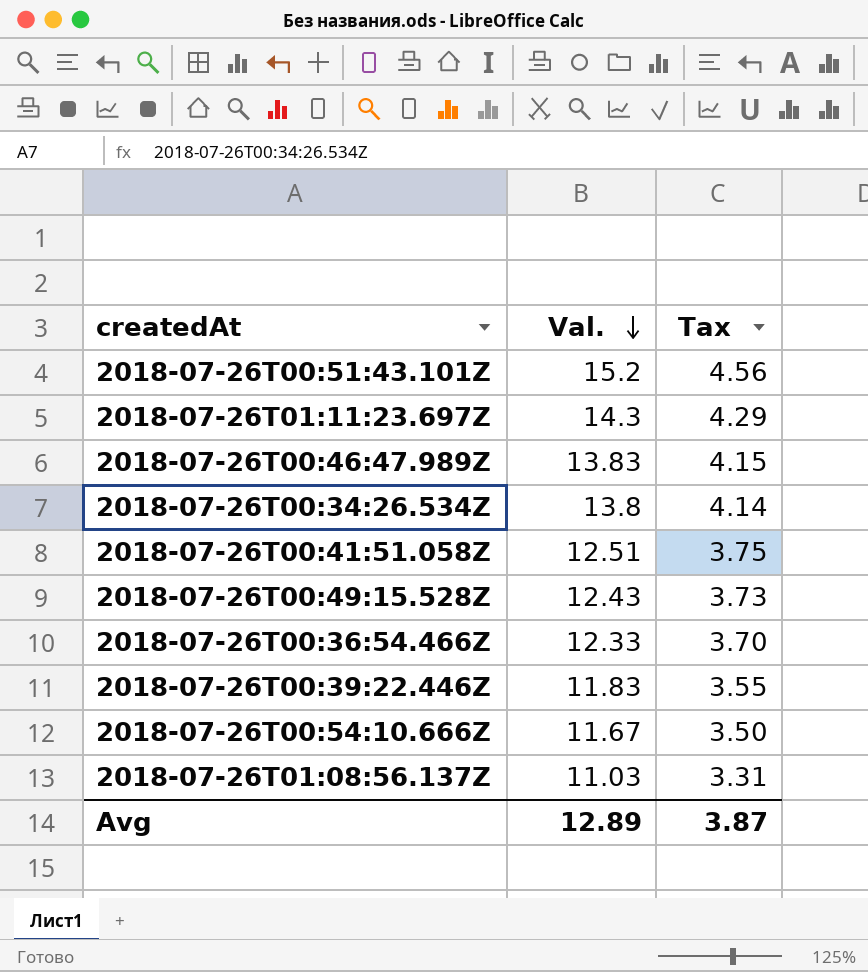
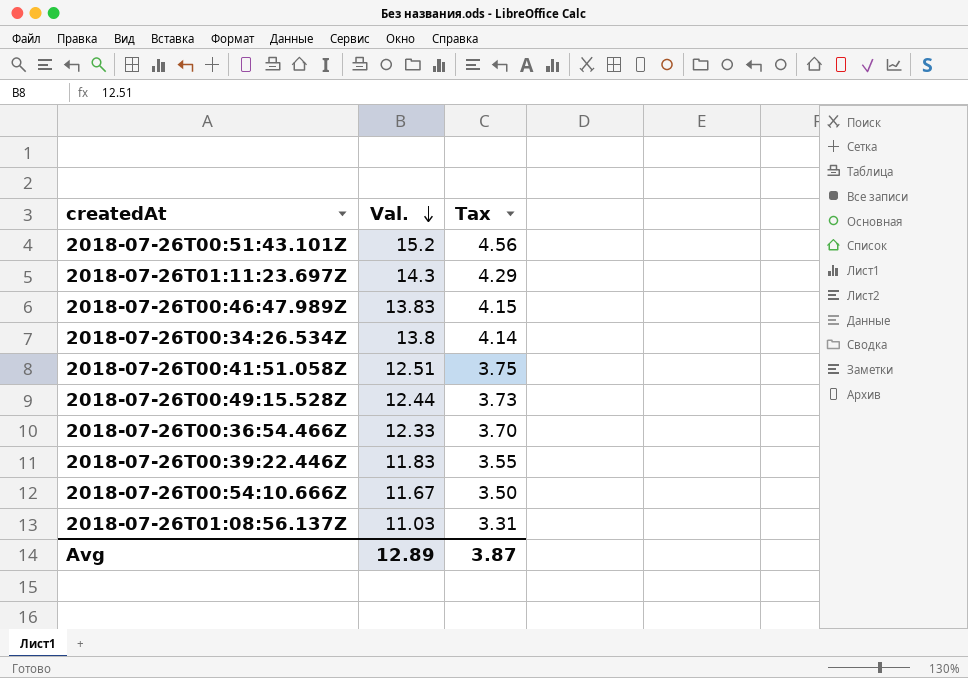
2018-07-26T00:49:15.528Z | Val.: 12.43 -> 12.44

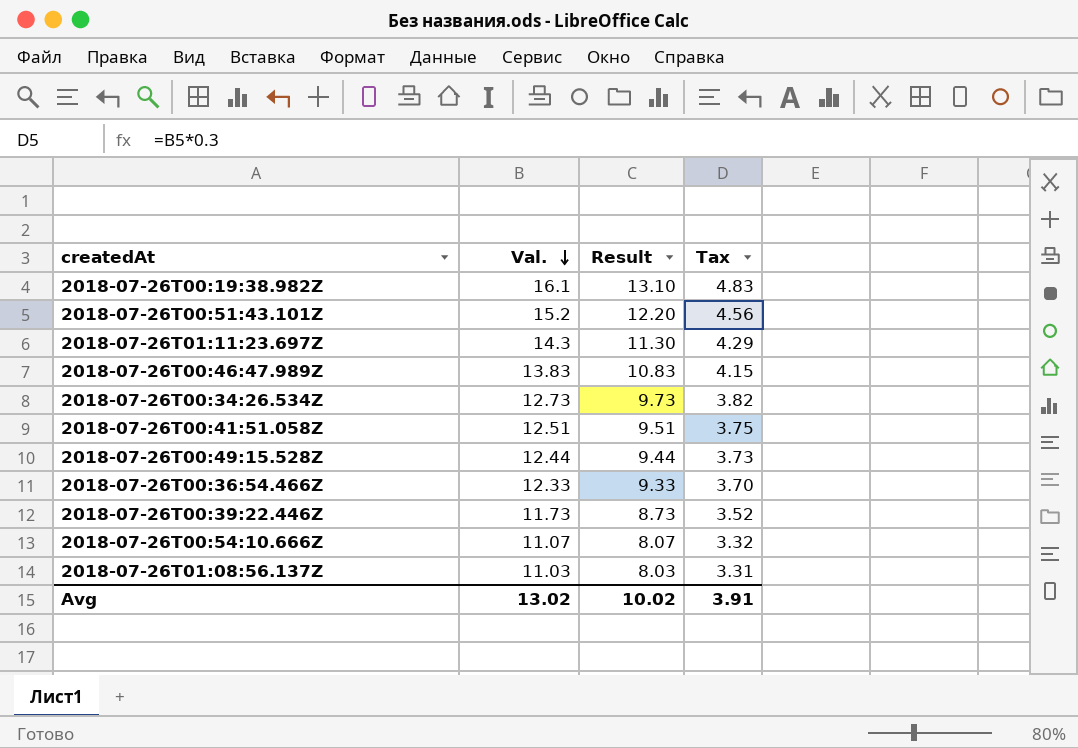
column Result | formula: none -> [Val.] - 3
row 2018-07-26T00:19:38.982Z: none -> 16.1 | 13.10 | 4.83
2018-07-26T00:34:26.534Z | Val.: 13.8 -> 12.73
2018-07-26T00:34:26.534Z | Tax: 4.14 -> 3.82
2018-07-26T00:39:22.446Z | Val.: 11.83 -> 11.73
2018-07-26T00:39:22.446Z | Tax: 3.55 -> 3.52
2018-07-26T00:54:10.666Z | Val.: 11.67 -> 11.07
2018-07-26T00:54:10.666Z | Tax: 3.50 -> 3.32
Avg | Val.: 12.89 -> 13.02
Avg | Tax: 3.87 -> 3.91

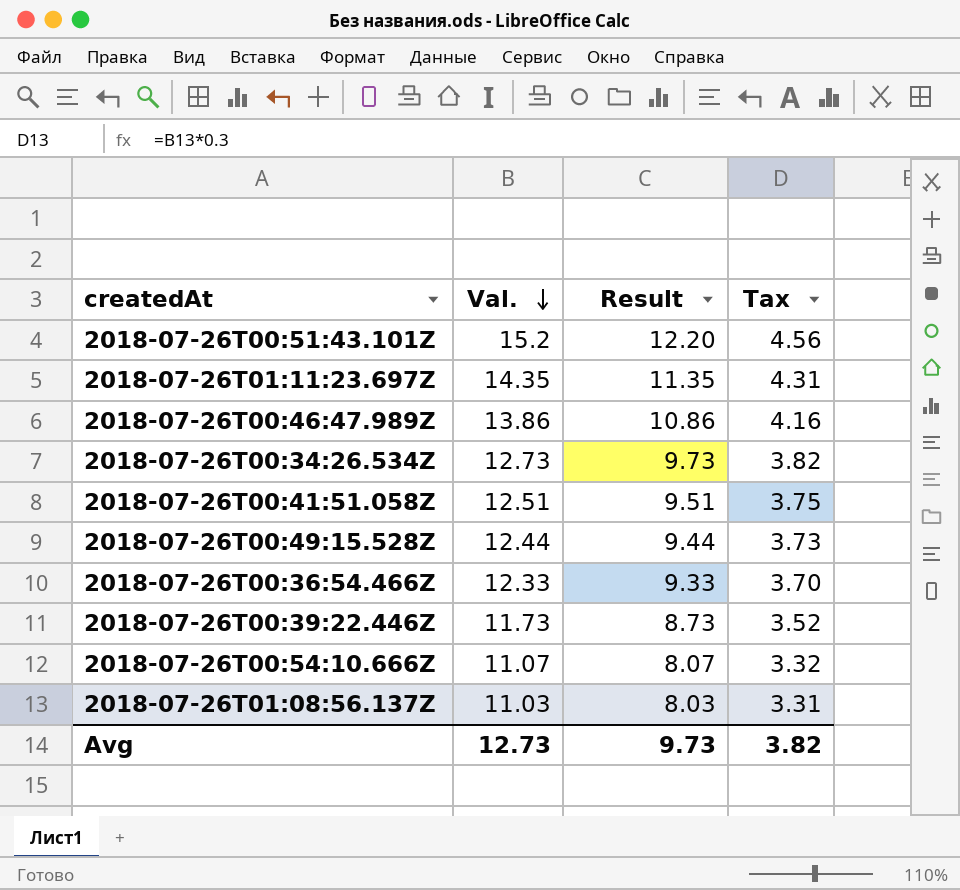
row 2018-07-26T00:19:38.982Z: 16.1 | 13.10 | 4.83 -> none
2018-07-26T01:11:23.697Z | Val.: 14.3 -> 14.35
2018-07-26T01:11:23.697Z | Result: 11.30 -> 11.35
2018-07-26T01:11:23.697Z | Tax: 4.29 -> 4.31
2018-07-26T00:46:47.989Z | Val.: 13.83 -> 13.86
2018-07-26T00:46:47.989Z | Result: 10.83 -> 10.86
2018-07-26T00:46:47.989Z | Tax: 4.15 -> 4.16
Avg | Val.: 13.02 -> 12.73
Avg | Result: 10.02 -> 9.73
Avg | Tax: 3.91 -> 3.82

